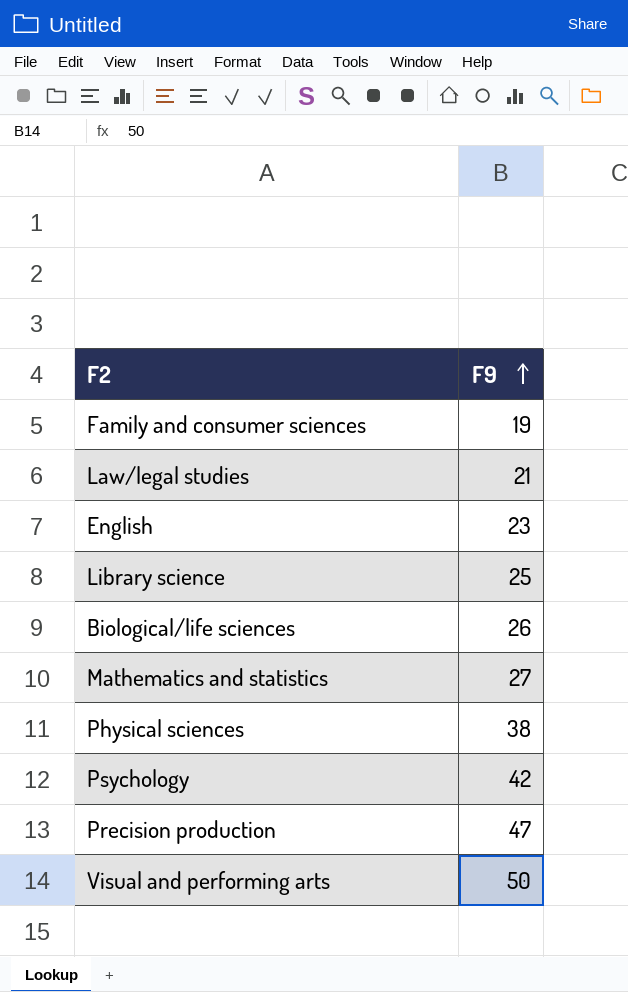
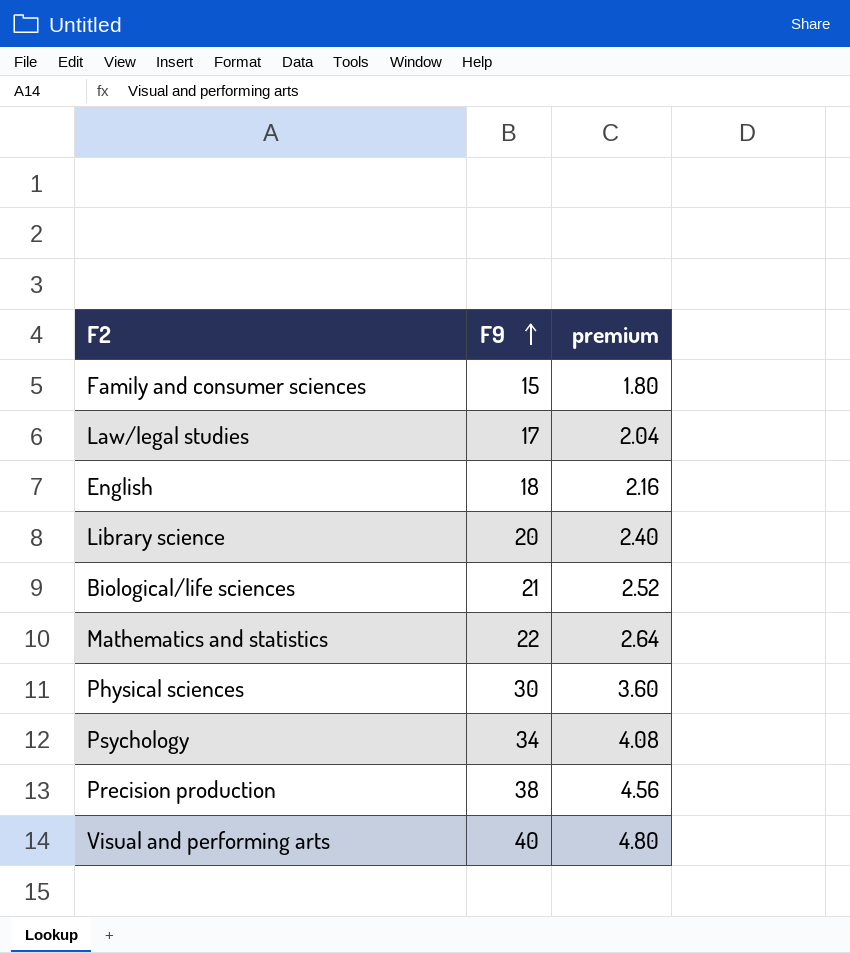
column premium | formula: none -> [F9] * 0.12
Family and consumer sciences | F9: 19 -> 15
Law/legal studies | F9: 21 -> 17
English | F9: 23 -> 18
Library science | F9: 25 -> 20
Biological/life sciences | F9: 26 -> 21
Mathematics and statistics | F9: 27 -> 22
Physical sciences | F9: 38 -> 30
Psychology | F9: 42 -> 34
Precision production | F9: 47 -> 38
Visual and performing arts | F9: 50 -> 40

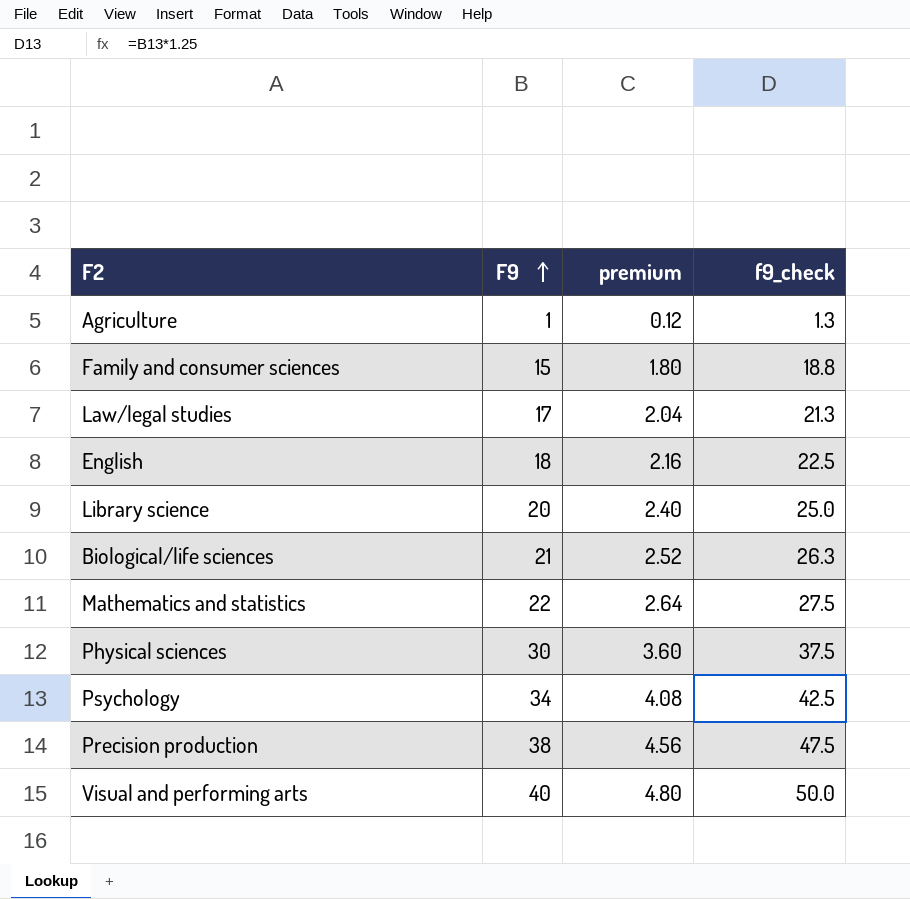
column f9_check | formula: none -> [F9] * 1.25
row Agriculture: none -> 1 | 0.12 | 1.3

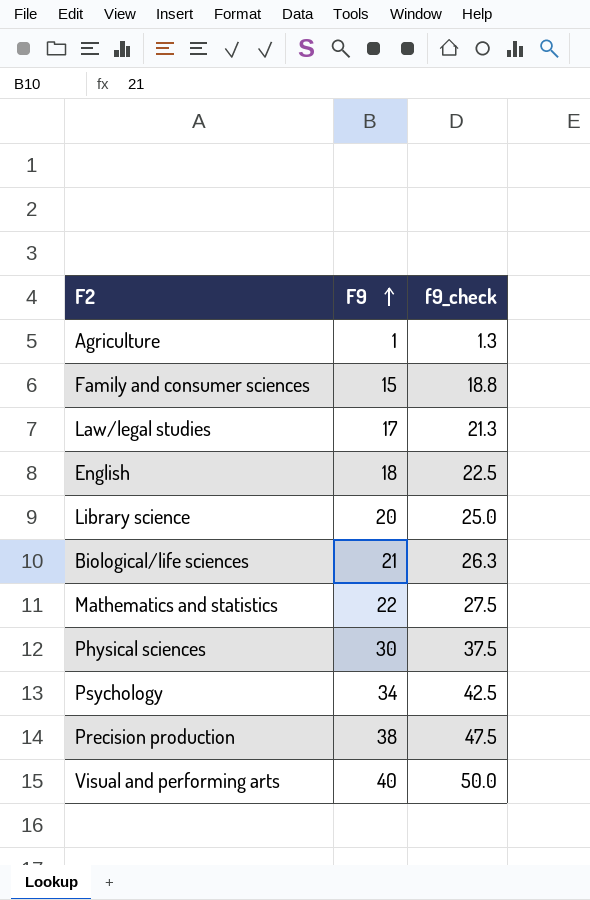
column premium | formula: [F9] * 0.12 -> none

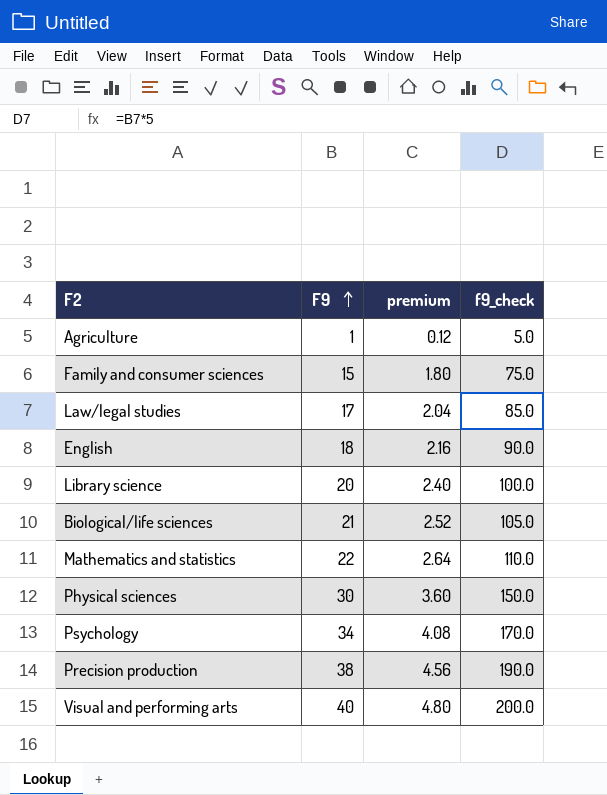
column premium | formula: none -> [F9] * 0.12
column f9_check | formula: [F9] * 1.25 -> [F9] * 5

